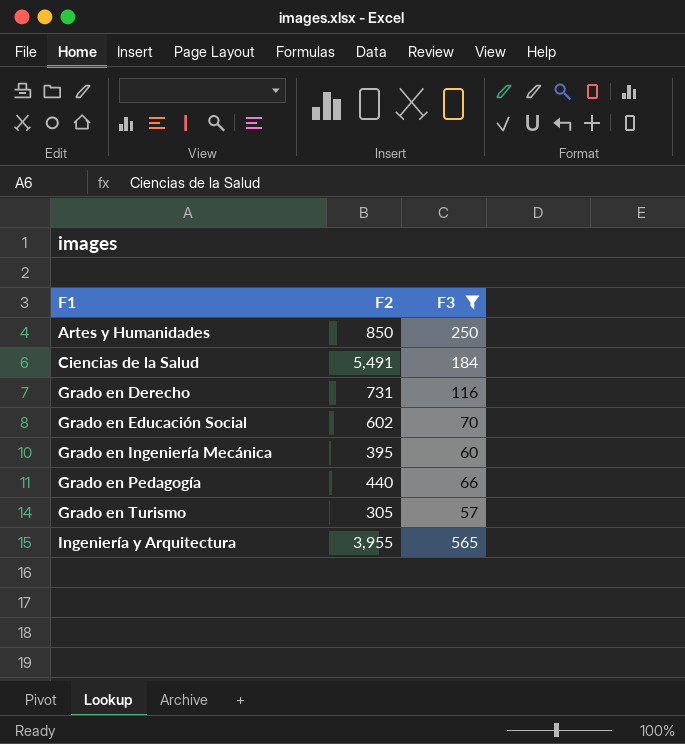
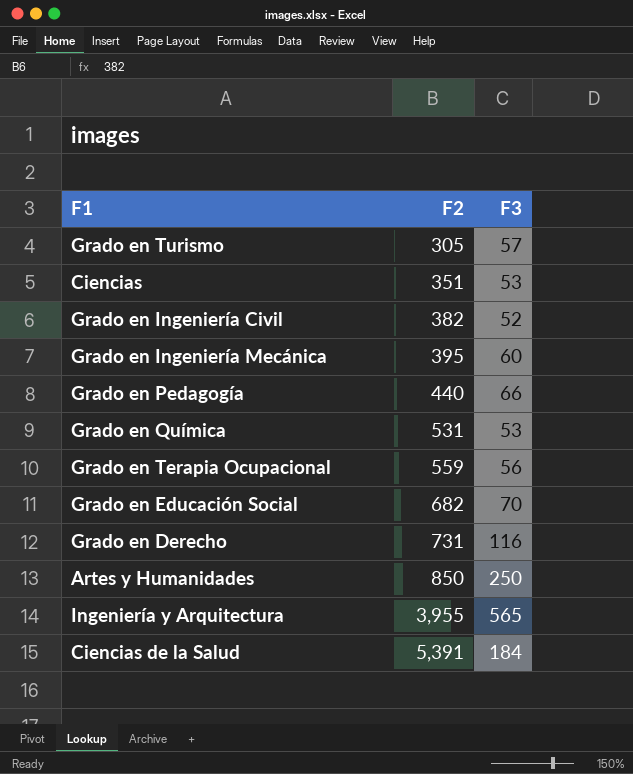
filter: F3 >= 57 -> none
row order: F1 ascending -> F2 ascending
Grado en Educación Social | F2: 602 -> 682
Ciencias de la Salud | F2: 5,491 -> 5,391

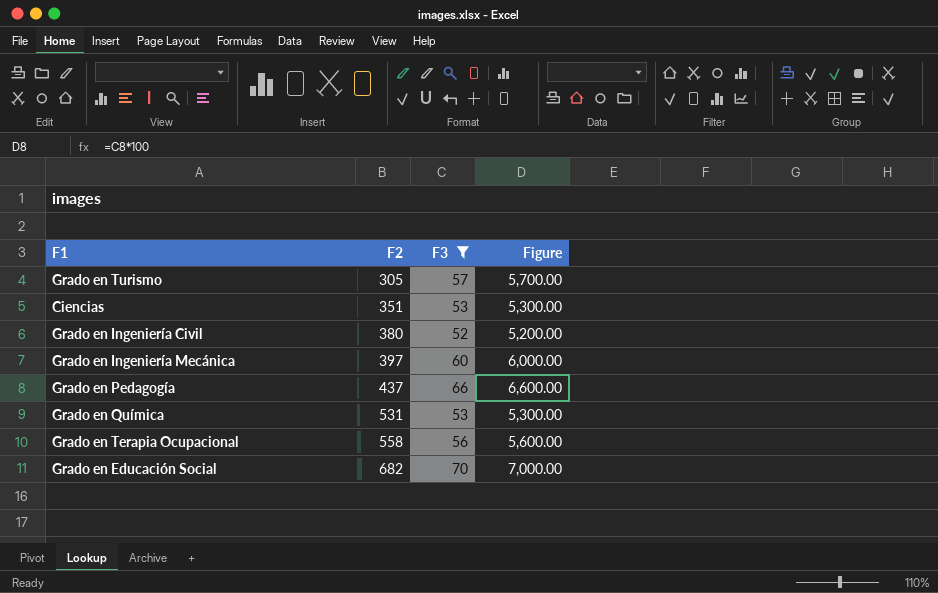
filter: none -> F3 <= 70
column Figure | formula: none -> [F3] * 100
Grado en Ingeniería Civil | F2: 382 -> 380
Grado en Ingeniería Mecánica | F2: 395 -> 397
Grado en Pedagogía | F2: 440 -> 437
Grado en Terapia Ocupacional | F2: 559 -> 558

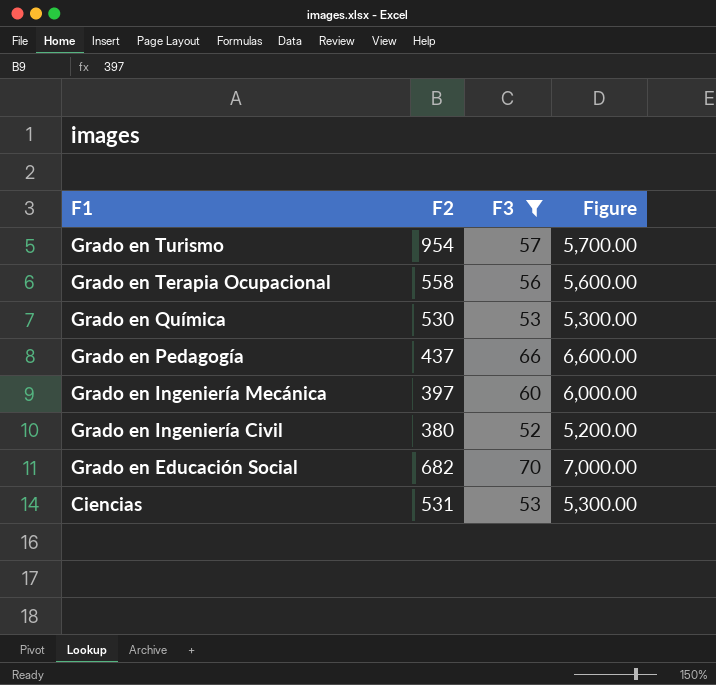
row order: F2 ascending -> F1 descending
Grado en Turismo | F2: 305 -> 954
Grado en Química | F2: 531 -> 530
Ciencias | F2: 351 -> 531

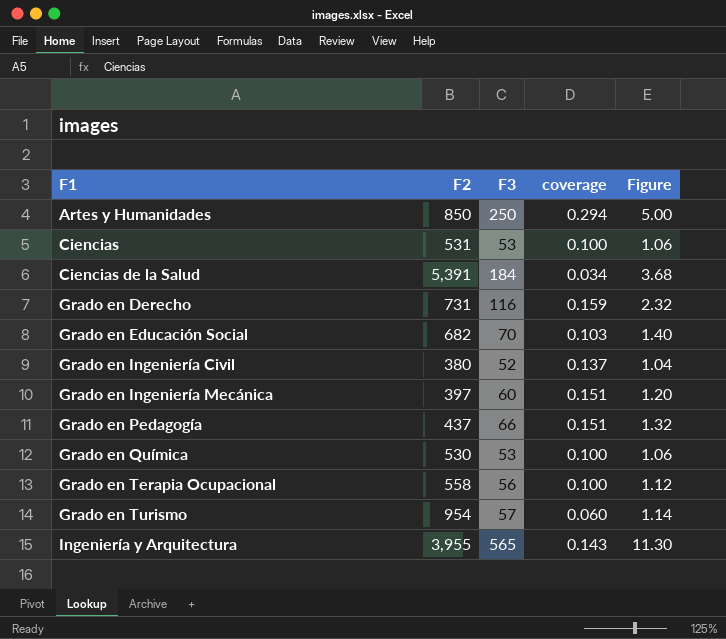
filter: F3 <= 70 -> none
row order: F1 descending -> F1 ascending
column coverage | formula: none -> [F3] / [F2]
column Figure | formula: [F3] * 100 -> [F3] * 0.02

